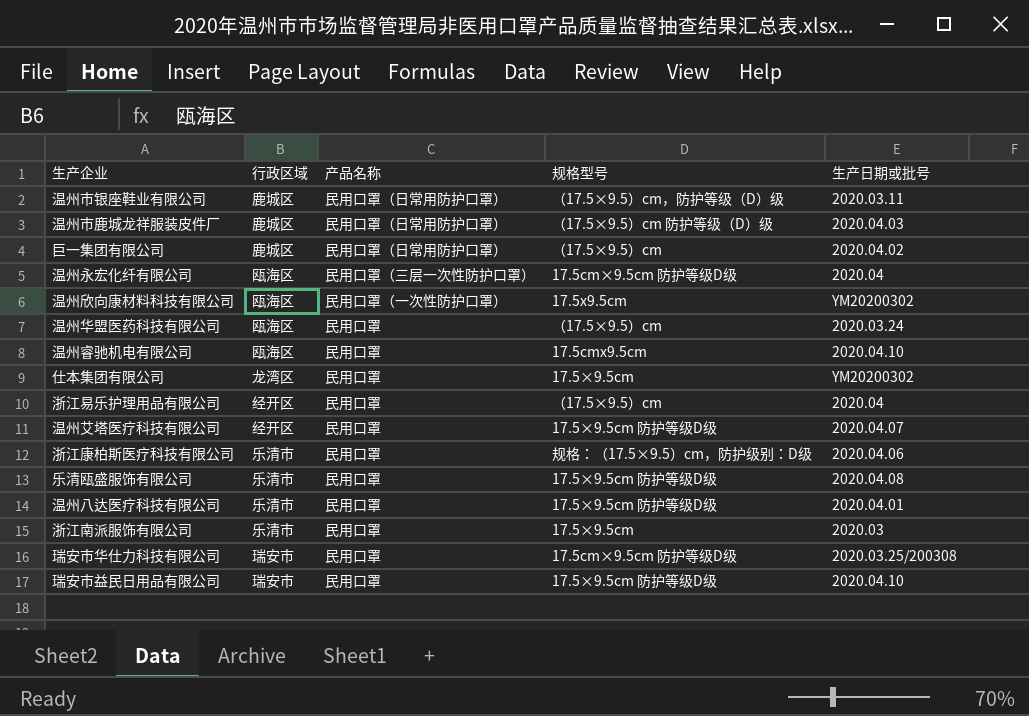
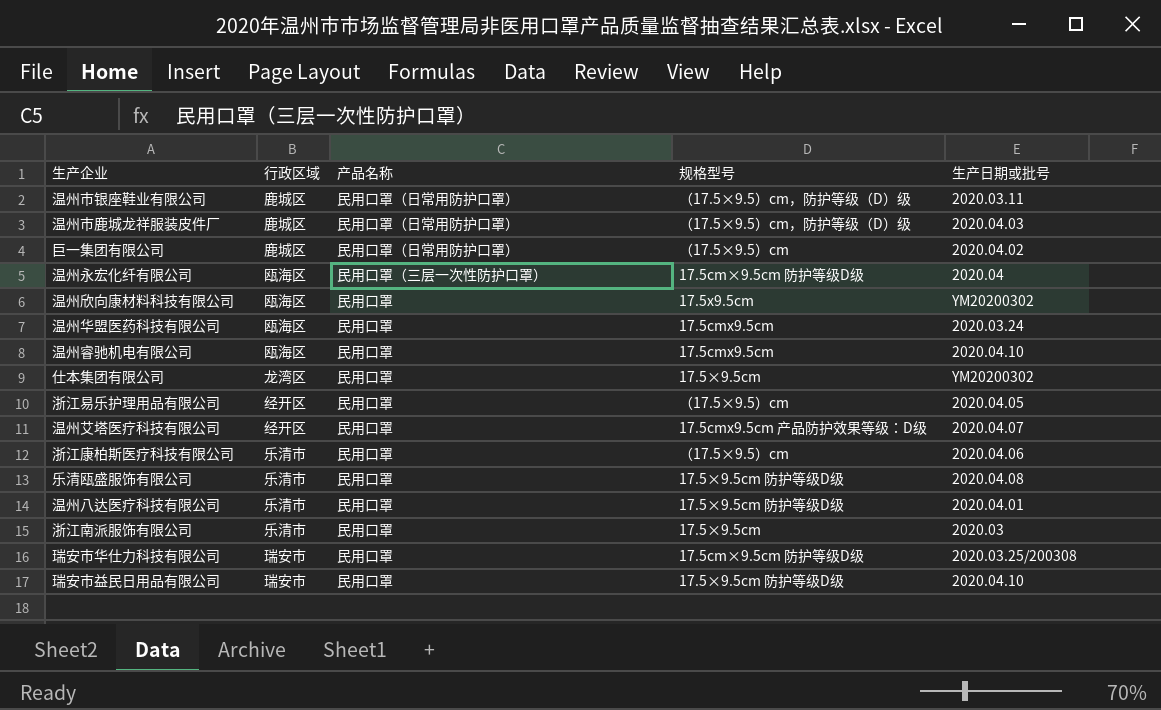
温州市鹿城龙祥服装皮件厂 | 规格型号: （17.5×9.5）cm 防护等级（D）级 -> （17.5×9.5）cm，防护等级（D）级
温州欣向康材料科技有限公司 | 产品名称: 民用口罩（一次性防护口罩） -> 民用口罩
温州华盟医药科技有限公司 | 规格型号: （17.5×9.5）cm -> 17.5cmx9.5cm
浙江易乐护理用品有限公司 | 生产日期或批号: 2020.04 -> 2020.04.05
温州艾塔医疗科技有限公司 | 规格型号: 17.5×9.5cm 防护等级D级 -> 17.5cmx9.5cm 产品防护效果等级：D级
浙江康柏斯医疗科技有限公司 | 规格型号: 规格：（17.5×9.5）cm，防护级别：D级 -> （17.5×9.5）cm

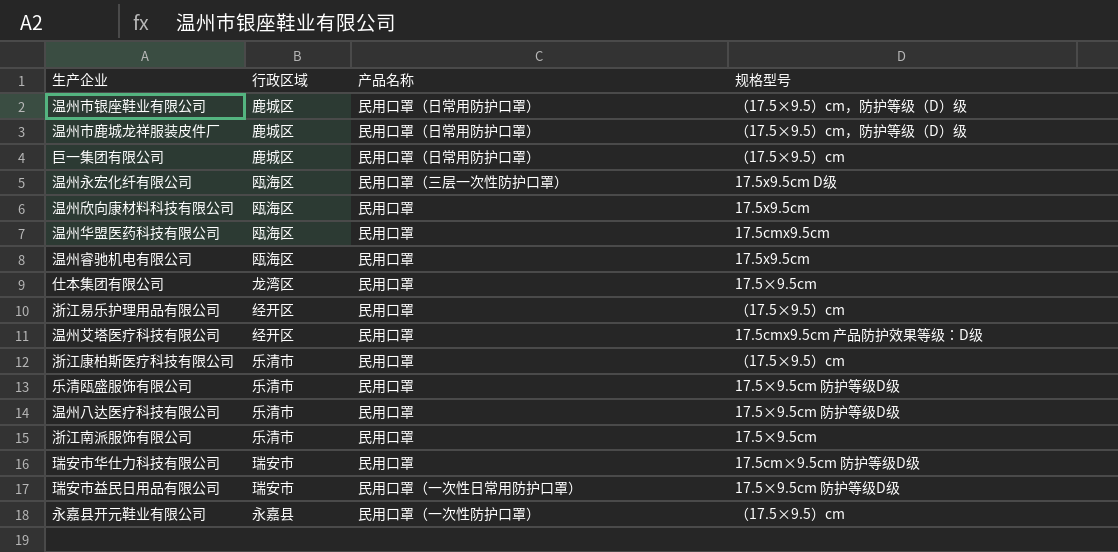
column 生产日期或批号 | position: 5 -> none
温州永宏化纤有限公司 | 规格型号: 17.5cm×9.5cm 防护等级D级 -> 17.5x9.5cm D级
温州睿驰机电有限公司 | 规格型号: 17.5cmx9.5cm -> 17.5x9.5cm
瑞安市益民日用品有限公司 | 产品名称: 民用口罩 -> 民用口罩（一次性日常用防护口罩）
row 永嘉县开元鞋业有限公司: none -> 永嘉县 | 民用口罩（一次性防护口罩） | （17.5×9.5）cm

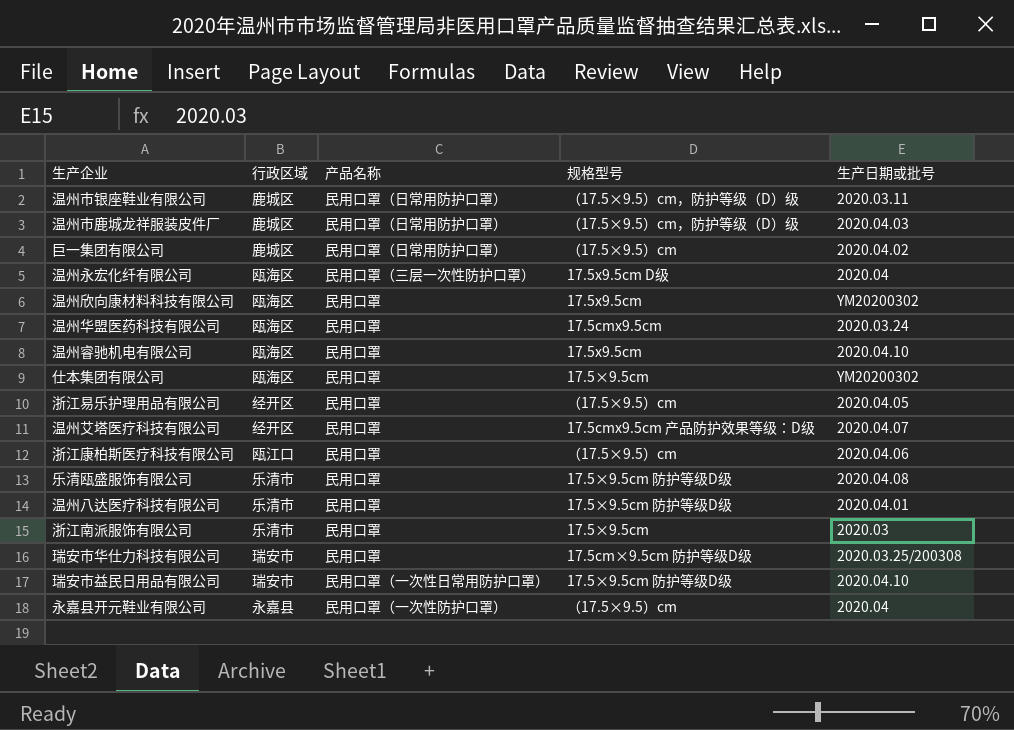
column 生产日期或批号 | position: none -> 5
仕本集团有限公司 | 行政区域: 龙湾区 -> 瓯海区
浙江康柏斯医疗科技有限公司 | 行政区域: 乐清市 -> 瓯江口

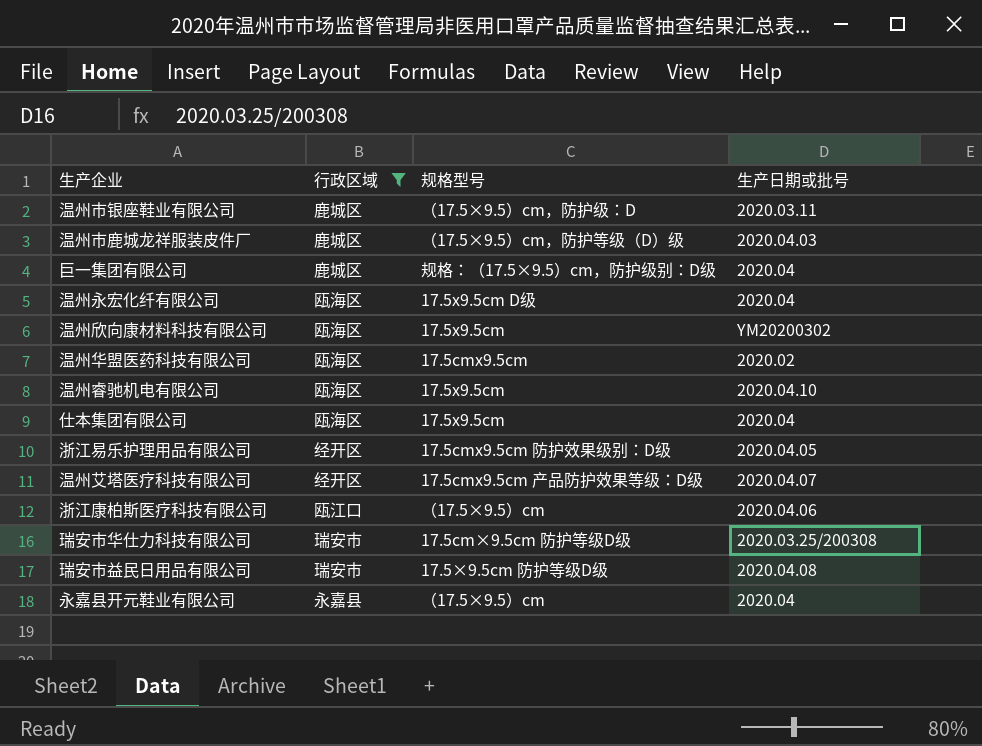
filter: none -> 行政区域 != 乐清市
column 产品名称 | position: 3 -> none
温州市银座鞋业有限公司 | 规格型号: （17.5×9.5）cm，防护等级（D）级 -> （17.5×9.5）cm，防护级：D
巨一集团有限公司 | 规格型号: （17.5×9.5）cm -> 规格：（17.5×9.5）cm，防护级别：D级
巨一集团有限公司 | 生产日期或批号: 2020.04.02 -> 2020.04
温州华盟医药科技有限公司 | 生产日期或批号: 2020.03.24 -> 2020.02
仕本集团有限公司 | 规格型号: 17.5×9.5cm -> 17.5x9.5cm
仕本集团有限公司 | 生产日期或批号: YM20200302 -> 2020.04
浙江易乐护理用品有限公司 | 规格型号: （17.5×9.5）cm -> 17.5cmx9.5cm 防护效果级别：D级
瑞安市益民日用品有限公司 | 生产日期或批号: 2020.04.10 -> 2020.04.08

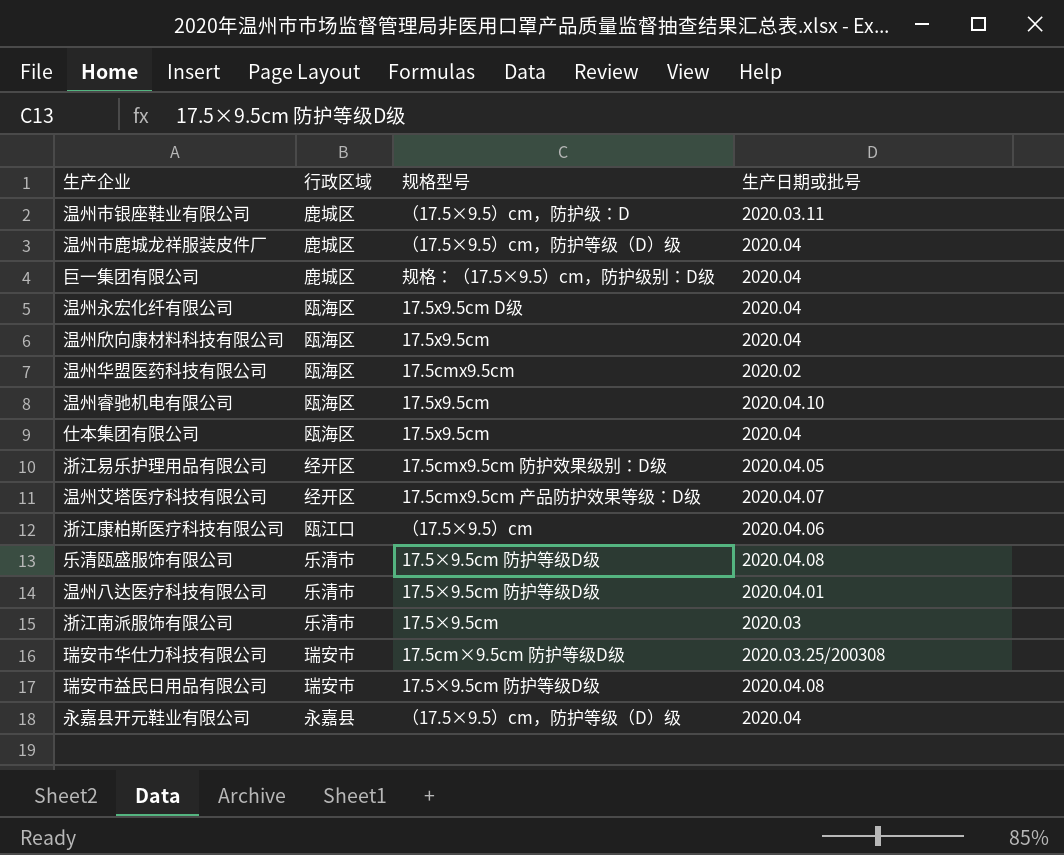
filter: 行政区域 != 乐清市 -> none
温州市鹿城龙祥服装皮件厂 | 生产日期或批号: 2020.04.03 -> 2020.04
温州欣向康材料科技有限公司 | 生产日期或批号: YM20200302 -> 2020.04
永嘉县开元鞋业有限公司 | 规格型号: （17.5×9.5）cm -> （17.5×9.5）cm，防护等级（D）级

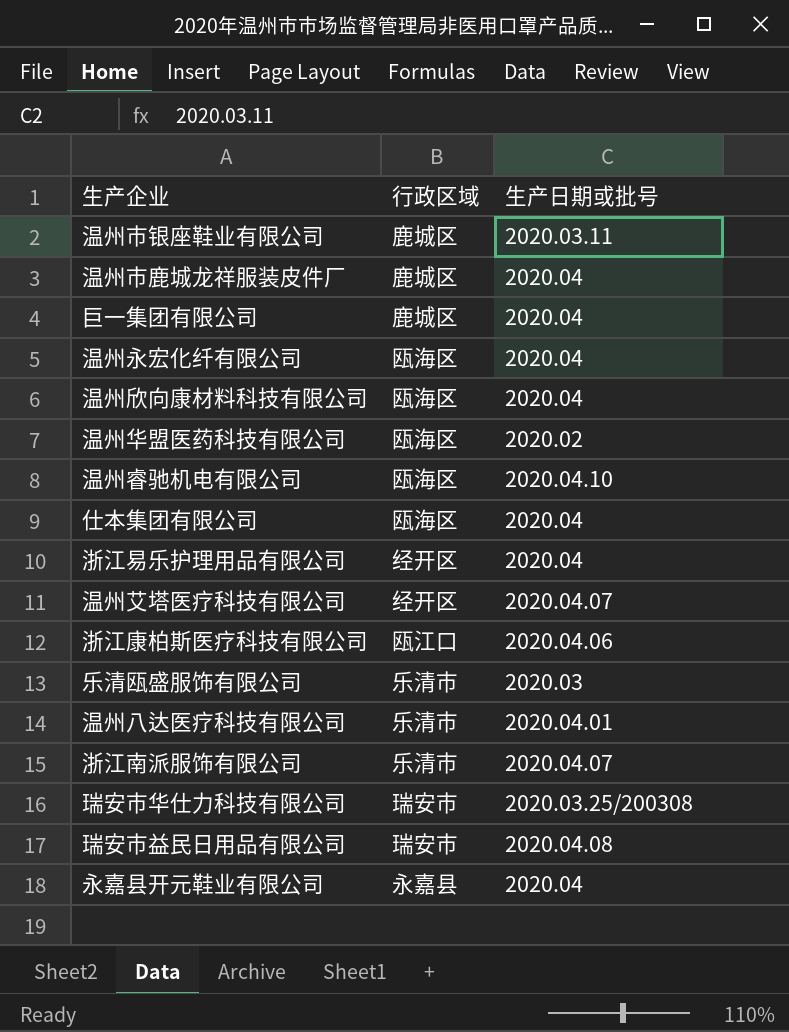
column 规格型号 | position: 3 -> none
浙江易乐护理用品有限公司 | 生产日期或批号: 2020.04.05 -> 2020.04
乐清瓯盛服饰有限公司 | 生产日期或批号: 2020.04.08 -> 2020.03
浙江南派服饰有限公司 | 生产日期或批号: 2020.03 -> 2020.04.07

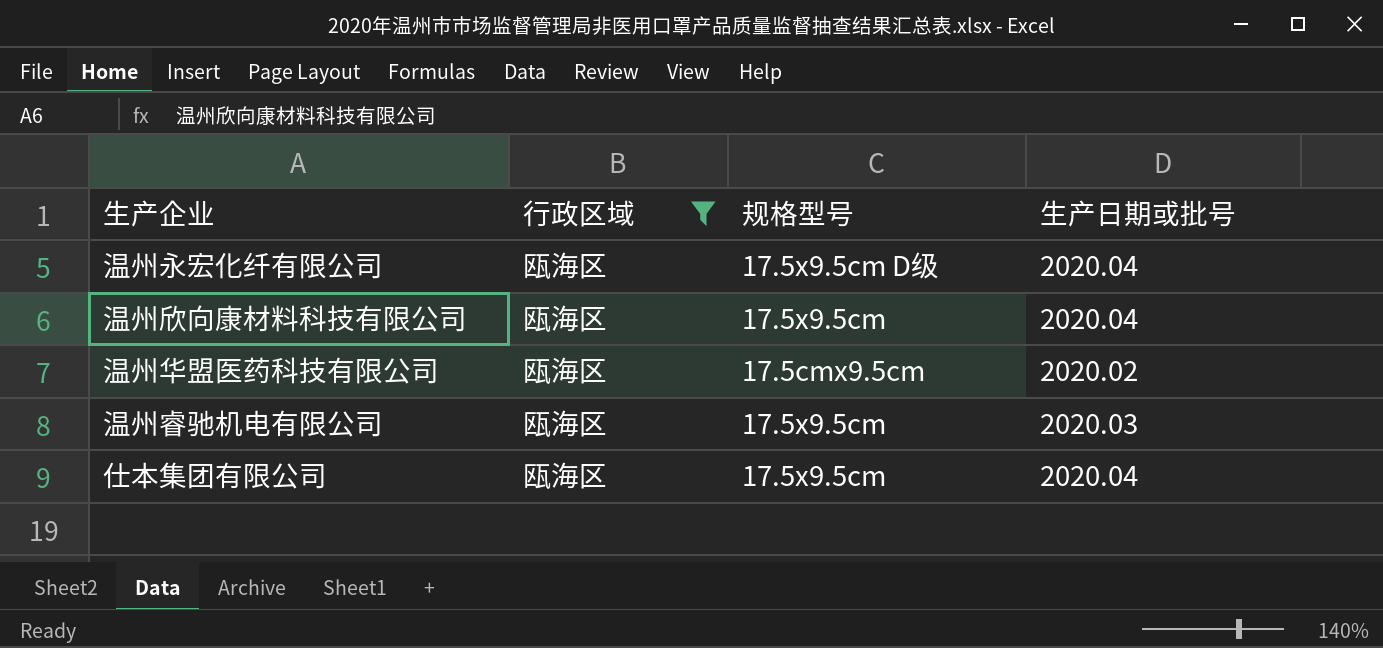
filter: none -> 行政区域 = 瓯海区
column 规格型号 | position: none -> 3
温州睿驰机电有限公司 | 生产日期或批号: 2020.04.10 -> 2020.03

